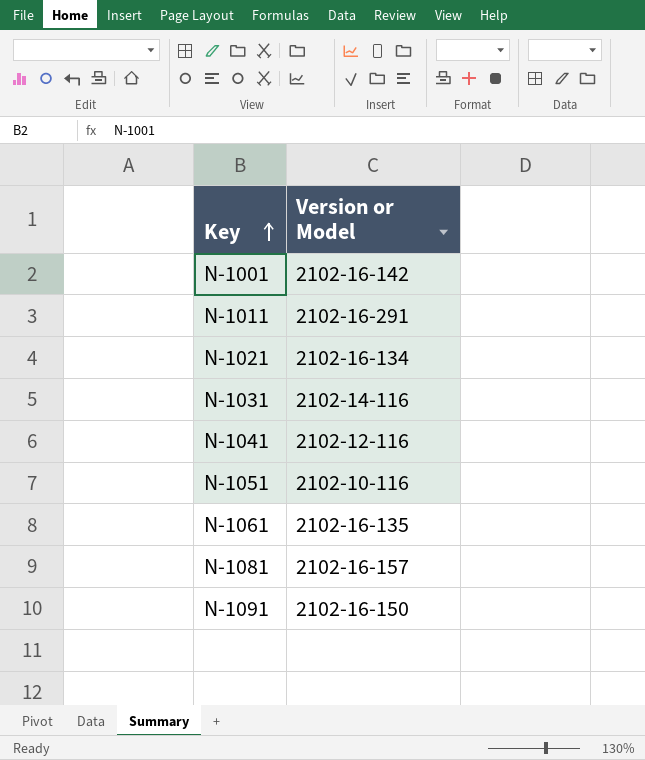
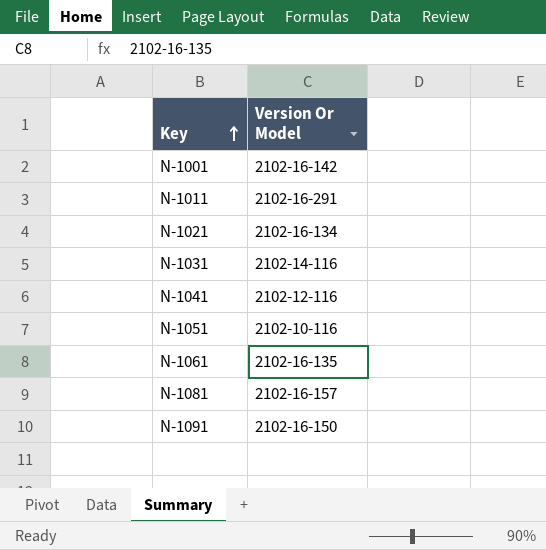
column name: Version or Model -> Version Or Model

